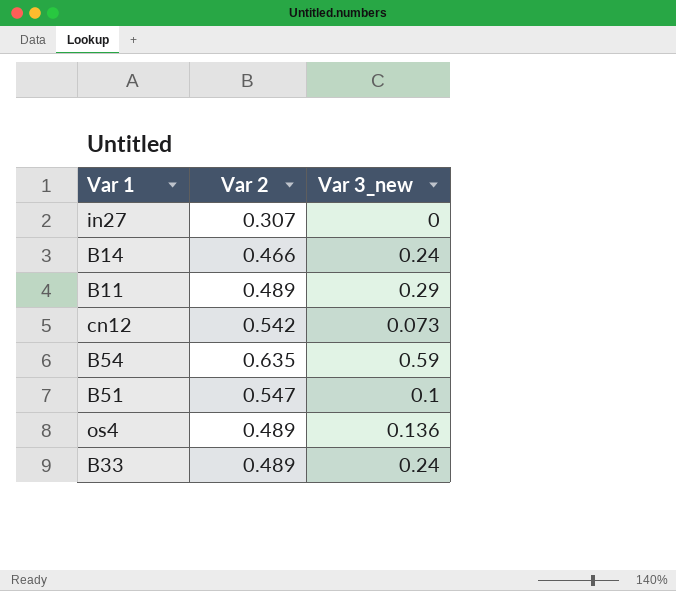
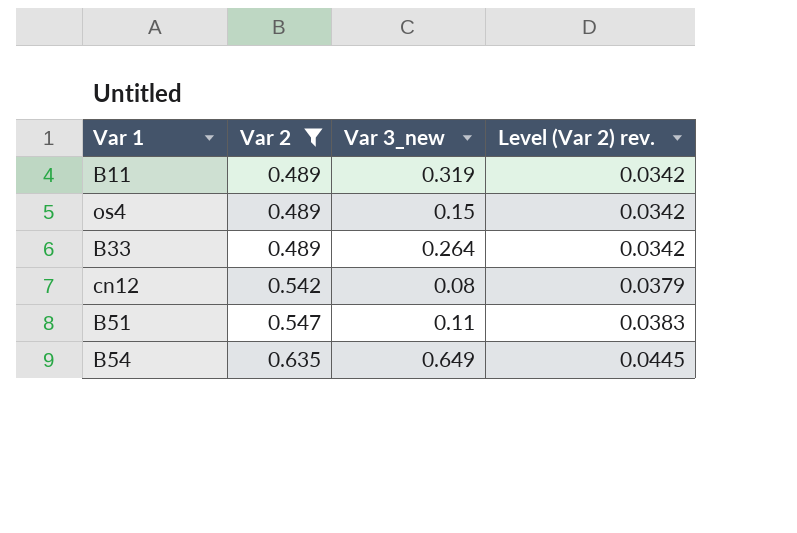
filter: none -> Var 2 >= 0.489
row order: none -> Var 2 ascending
column Level (Var 2) rev. | formula: none -> [Var 2] * 0.07
B11 | Var 3_new: 0.29 -> 0.319
os4 | Var 3_new: 0.136 -> 0.15
B33 | Var 3_new: 0.24 -> 0.264
cn12 | Var 3_new: 0.073 -> 0.08
B51 | Var 3_new: 0.1 -> 0.11
B54 | Var 3_new: 0.59 -> 0.649

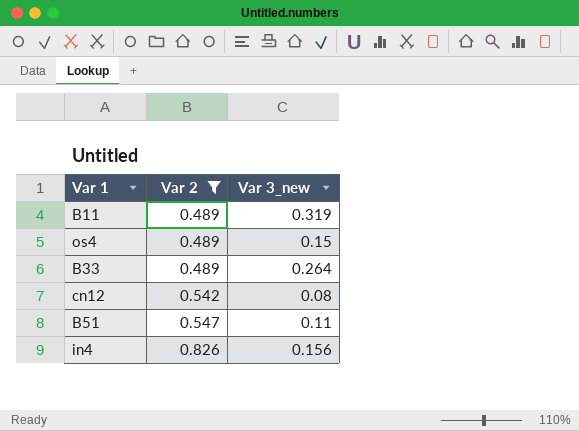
column Level (Var 2) rev. | formula: [Var 2] * 0.07 -> none
row B54: 0.635 | 0.649 | 0.0445 -> none
row in4: none -> 0.826 | 0.156

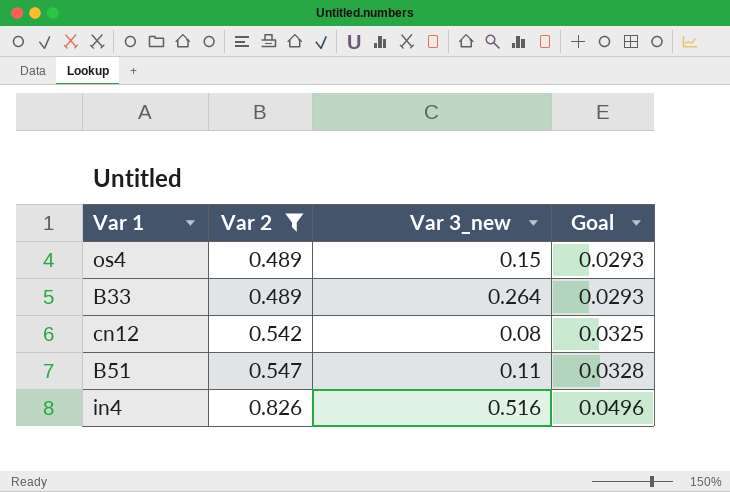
column Goal | formula: none -> [Var 2] * 0.06
row B11: 0.489 | 0.319 -> none
in4 | Var 3_new: 0.156 -> 0.516

